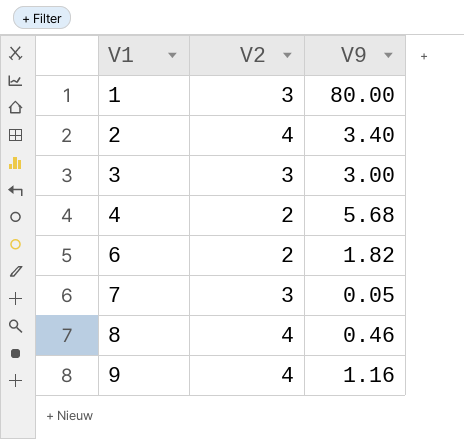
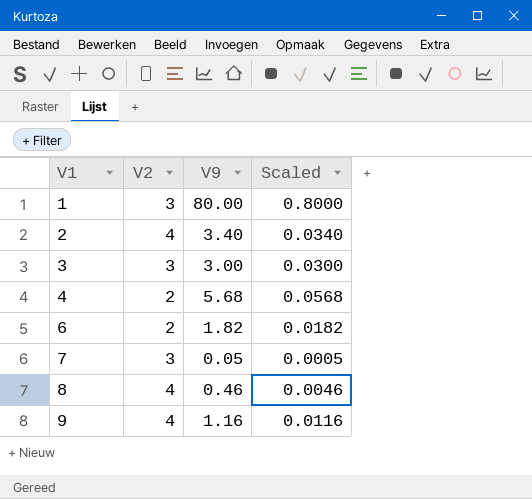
column Scaled | formula: none -> [V9] * 0.01

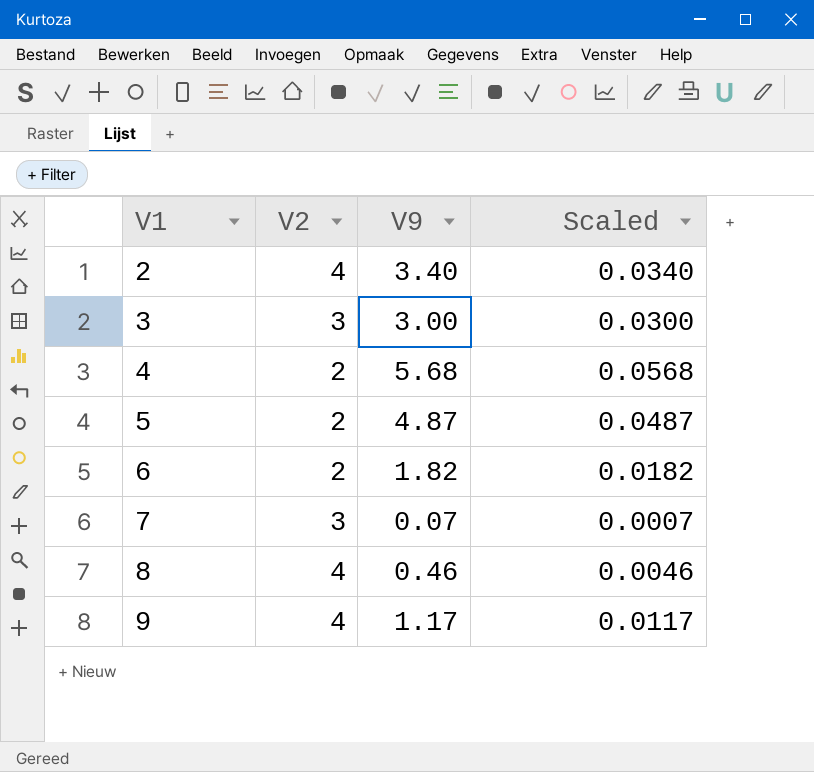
row 1: 3 | 80.00 | 0.8000 -> none
row 5: none -> 2 | 4.87 | 0.0487
7 | V9: 0.05 -> 0.07
7 | Scaled: 0.0005 -> 0.0007
9 | V9: 1.16 -> 1.17
9 | Scaled: 0.0116 -> 0.0117

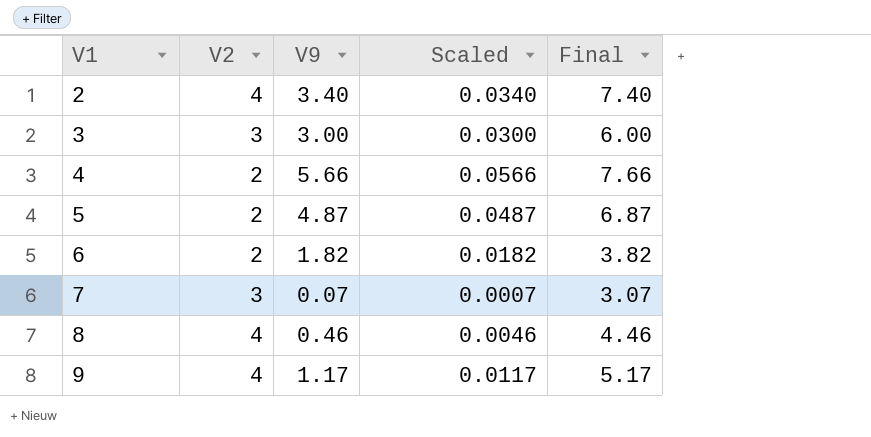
column Final | formula: none -> [V2] + [V9]
4 | V9: 5.68 -> 5.66
4 | Scaled: 0.0568 -> 0.0566

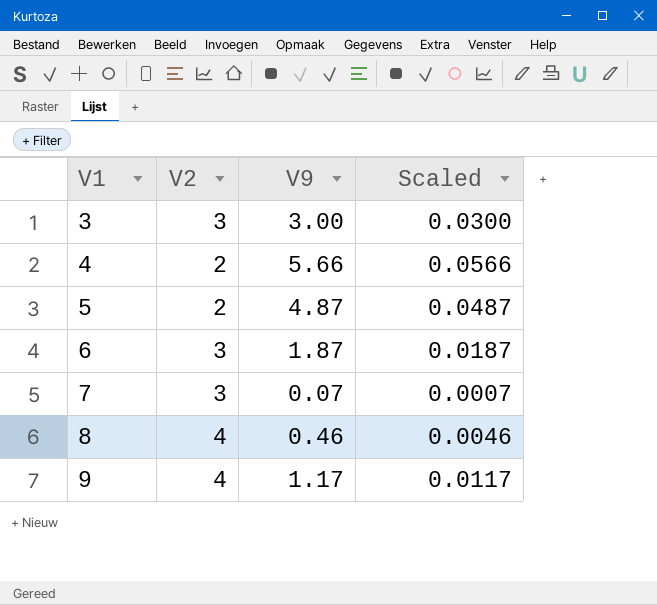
column Final | formula: [V2] + [V9] -> none
row 2: 4 | 3.40 | 0.0340 | 7.40 -> none
6 | V2: 2 -> 3
6 | V9: 1.82 -> 1.87
6 | Scaled: 0.0182 -> 0.0187

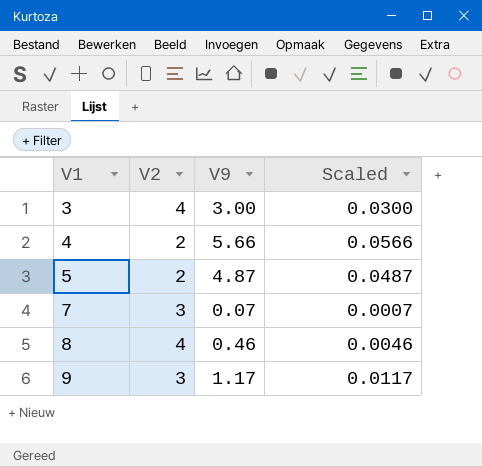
row 6: 3 | 1.87 | 0.0187 -> none
3 | V2: 3 -> 4
9 | V2: 4 -> 3

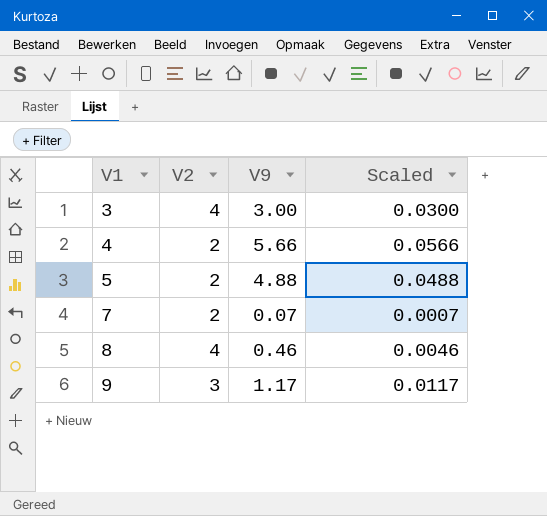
5 | V9: 4.87 -> 4.88
5 | Scaled: 0.0487 -> 0.0488
7 | V2: 3 -> 2

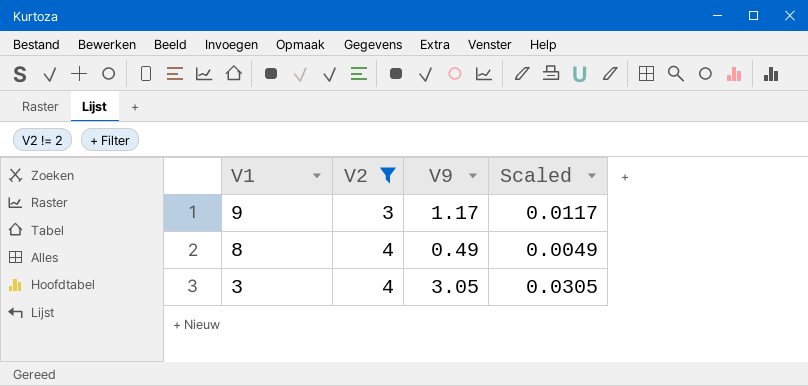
filter: none -> V2 != 2
row order: V1 ascending -> V1 descending
8 | V9: 0.46 -> 0.49
8 | Scaled: 0.0046 -> 0.0049
3 | V9: 3.00 -> 3.05
3 | Scaled: 0.0300 -> 0.0305

